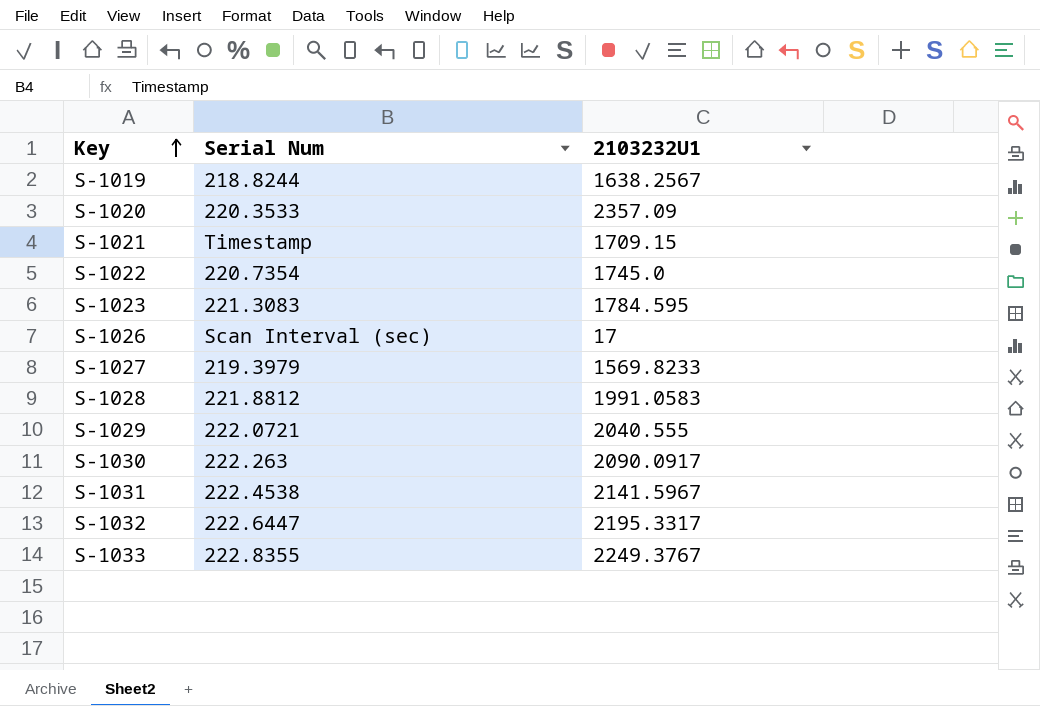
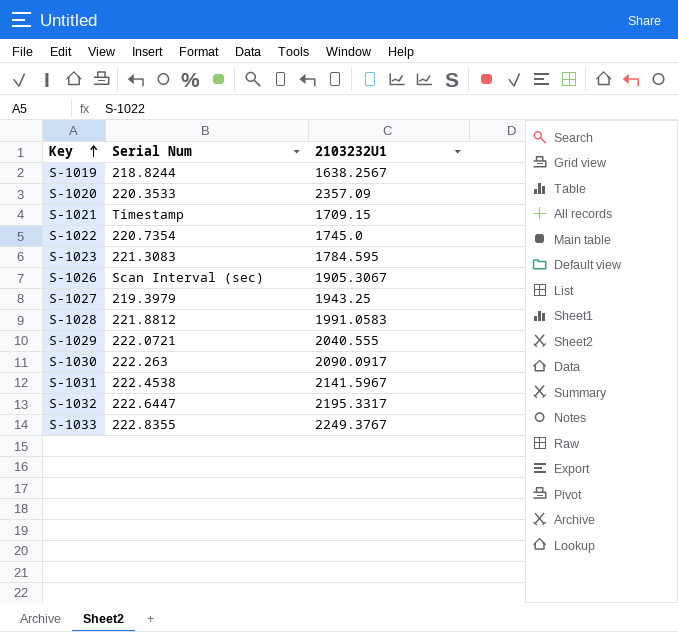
S-1026 | 2103232U1: 17 -> 1905.3067
S-1027 | 2103232U1: 1569.8233 -> 1943.25

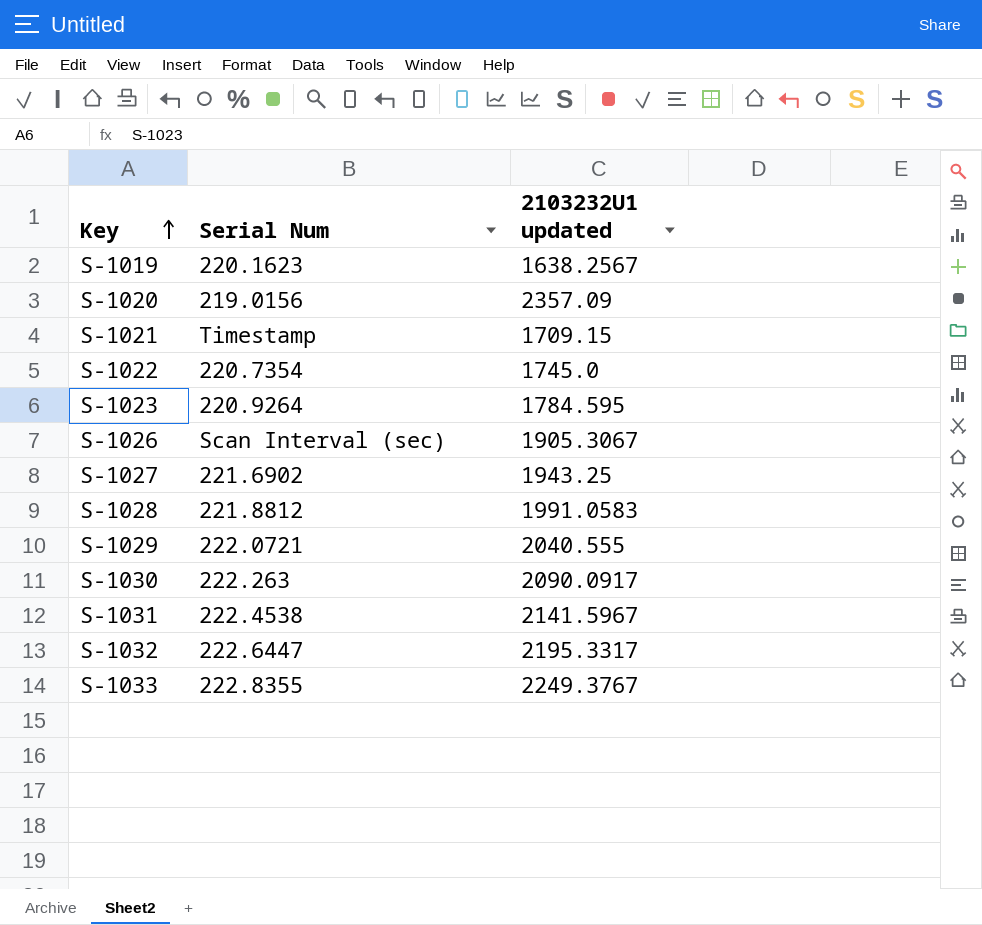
column name: 2103232U1 -> 2103232U1 updated
S-1019 | Serial Num: 218.8244 -> 220.1623
S-1020 | Serial Num: 220.3533 -> 219.0156
S-1023 | Serial Num: 221.3083 -> 220.9264
S-1027 | Serial Num: 219.3979 -> 221.6902

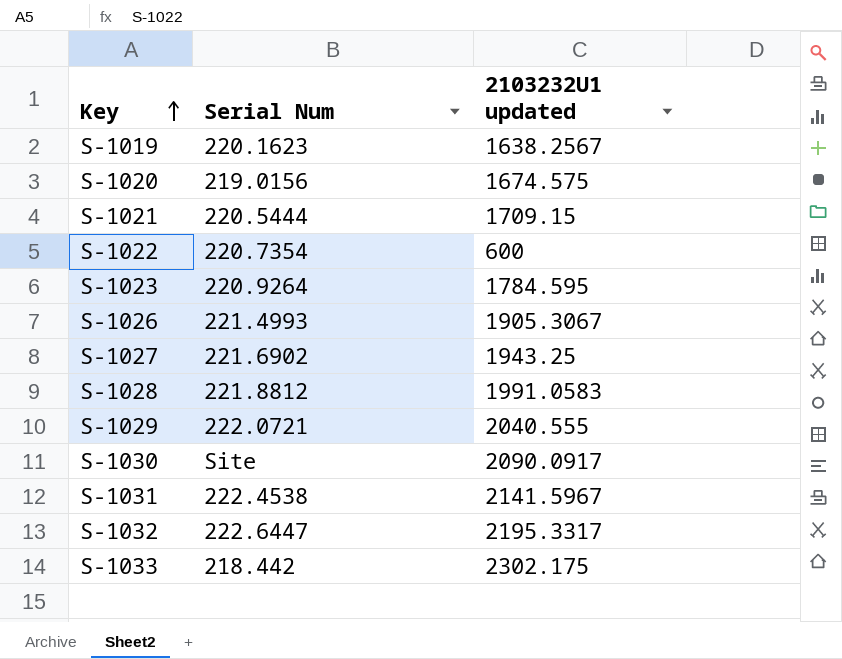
S-1020 | 2103232U1 updated: 2357.09 -> 1674.575
S-1021 | Serial Num: Timestamp -> 220.5444
S-1022 | 2103232U1 updated: 1745.0 -> 600
S-1026 | Serial Num: Scan Interval (sec) -> 221.4993
S-1030 | Serial Num: 222.263 -> Site
S-1033 | Serial Num: 222.8355 -> 218.442
S-1033 | 2103232U1 updated: 2249.3767 -> 2302.175

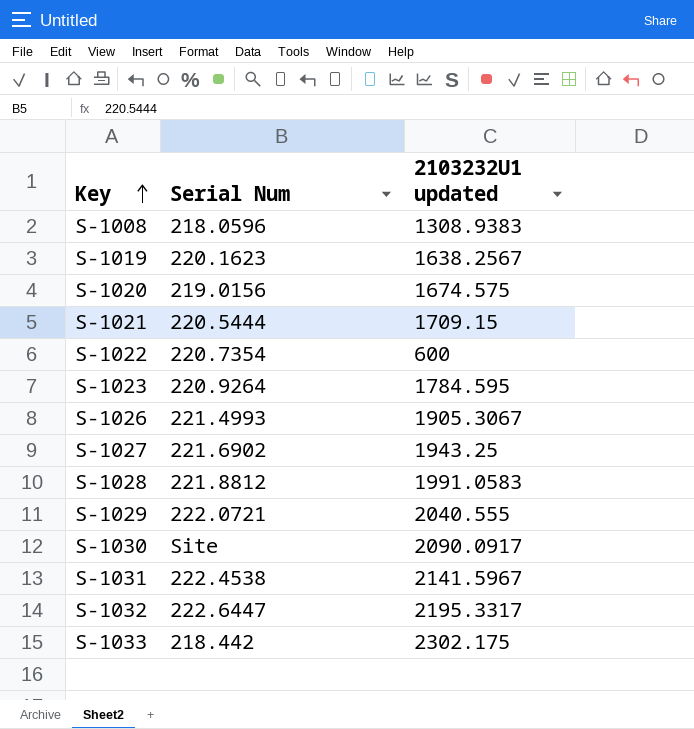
row S-1008: none -> 218.0596 | 1308.9383

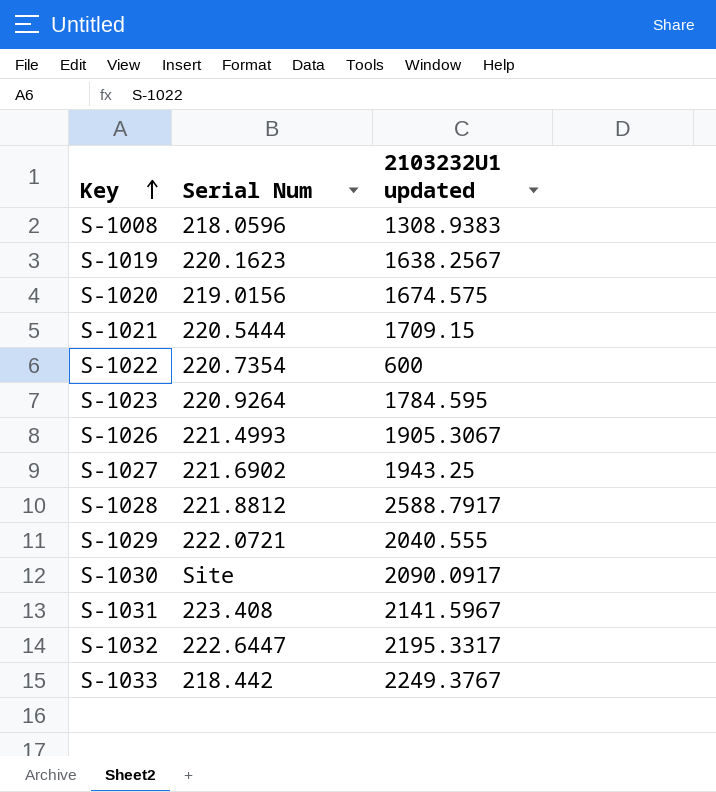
S-1028 | 2103232U1 updated: 1991.0583 -> 2588.7917
S-1031 | Serial Num: 222.4538 -> 223.408
S-1033 | 2103232U1 updated: 2302.175 -> 2249.3767

